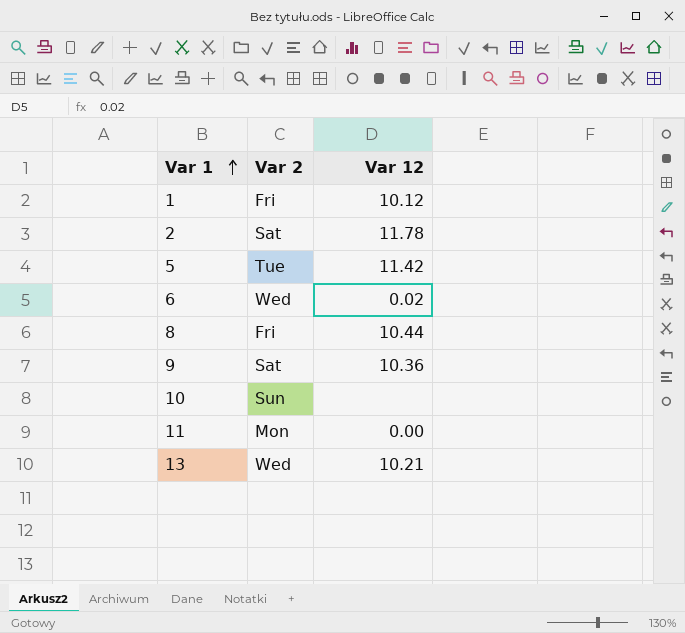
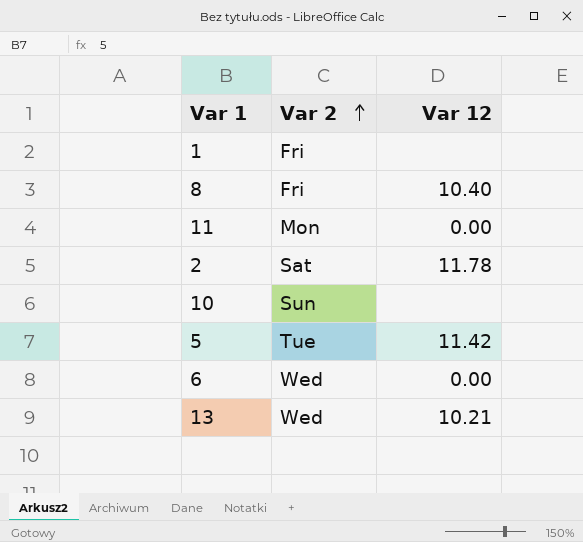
row order: Var 1 ascending -> Var 2 ascending
row 9: Sat | 10.36 -> none
1 | Var 12: 10.12 -> none
8 | Var 12: 10.44 -> 10.40
6 | Var 12: 0.02 -> 0.00

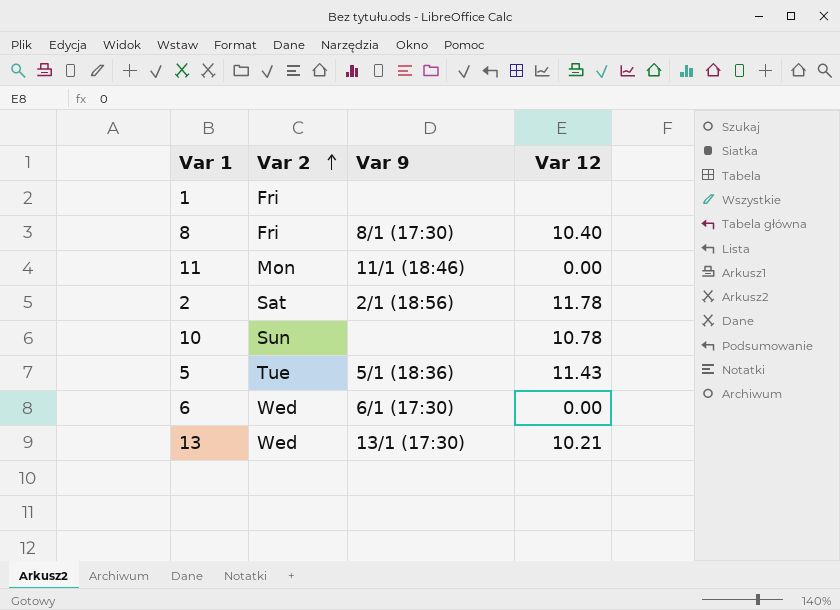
column Var 9 | position: none -> 3
10 | Var 12: none -> 10.78
5 | Var 12: 11.42 -> 11.43

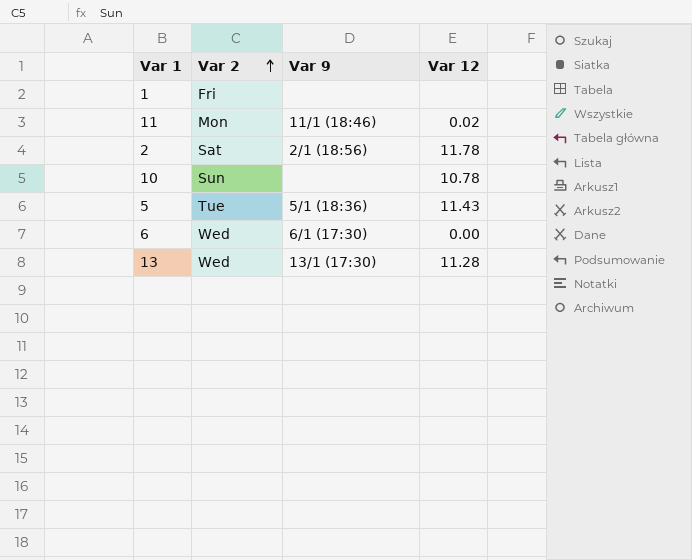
row 8: Fri | 8/1 (17:30) | 10.40 -> none
11 | Var 12: 0.00 -> 0.02
13 | Var 12: 10.21 -> 11.28

